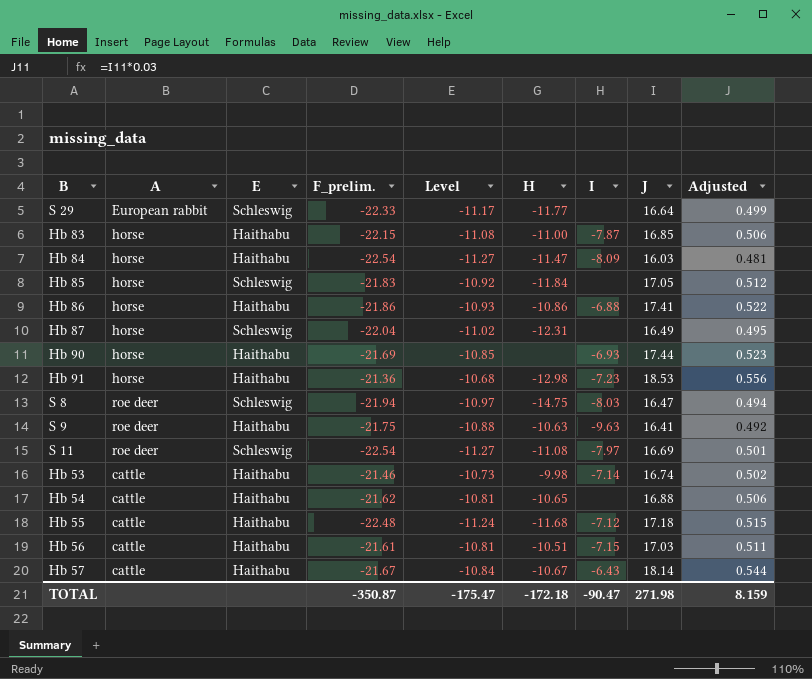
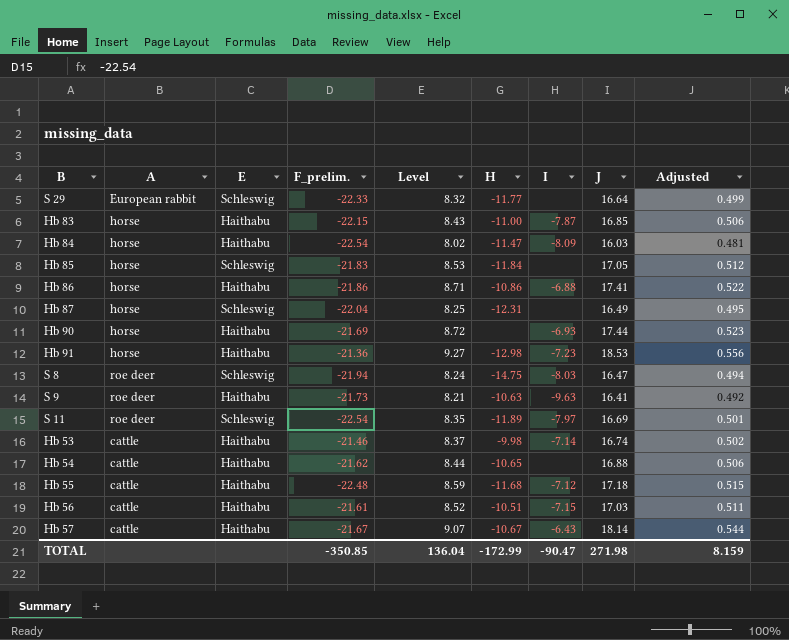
column Level | formula: [F_prelim.] * 0.5 -> [J] * 0.5
S 9 | F_prelim.: -21.75 -> -21.73
S 11 | H: -11.08 -> -11.89
TOTAL | F_prelim.: -350.87 -> -350.85
TOTAL | Level: -175.47 -> 136.04
TOTAL | H: -172.18 -> -172.99

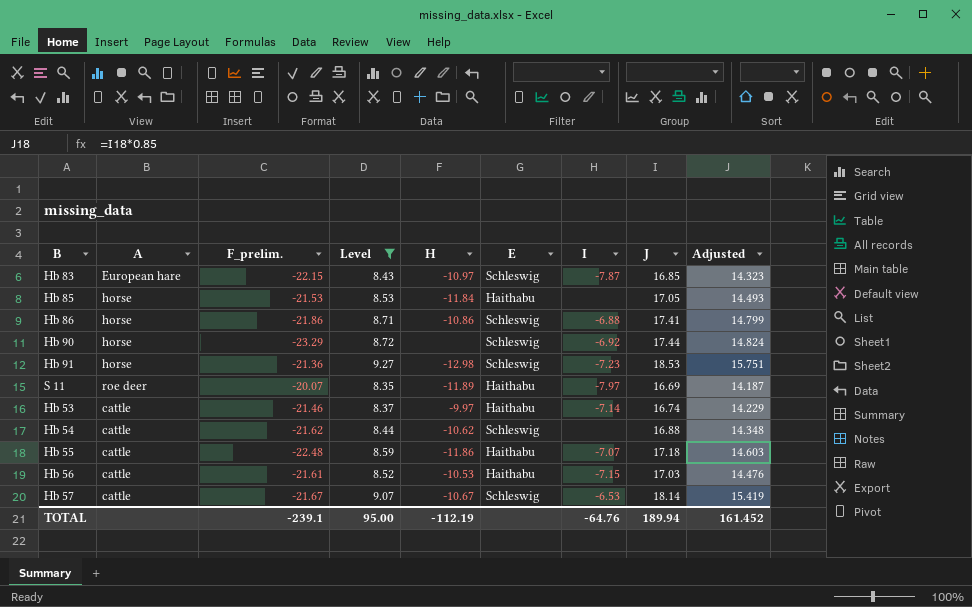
filter: none -> Level >= 8.35
column E | position: 3 -> 6
column Adjusted | formula: [J] * 0.03 -> [J] * 0.85
Hb 83 | A: horse -> European hare
Hb 83 | H: -11.00 -> -10.97
Hb 83 | E: Haithabu -> Schleswig
Hb 85 | F_prelim.: -21.83 -> -21.53
Hb 85 | E: Schleswig -> Haithabu
Hb 86 | E: Haithabu -> Schleswig
Hb 90 | F_prelim.: -21.69 -> -23.29
Hb 90 | E: Haithabu -> Schleswig
Hb 90 | I: -6.93 -> -6.92
Hb 91 | E: Haithabu -> Schleswig
S 11 | F_prelim.: -22.54 -> -20.07
S 11 | E: Schleswig -> Haithabu
Hb 53 | H: -9.98 -> -9.97
Hb 54 | H: -10.65 -> -10.62
Hb 54 | E: Haithabu -> Schleswig
Hb 55 | H: -11.68 -> -11.86
Hb 55 | I: -7.12 -> -7.07
Hb 56 | H: -10.51 -> -10.53
Hb 57 | E: Haithabu -> Schleswig
Hb 57 | I: -6.43 -> -6.53
TOTAL | F_prelim.: -350.85 -> -239.1
TOTAL | Level: 136.04 -> 95.00
TOTAL | H: -172.99 -> -112.19
TOTAL | I: -90.47 -> -64.76
TOTAL | J: 271.98 -> 189.94
TOTAL | Adjusted: 8.159 -> 161.452

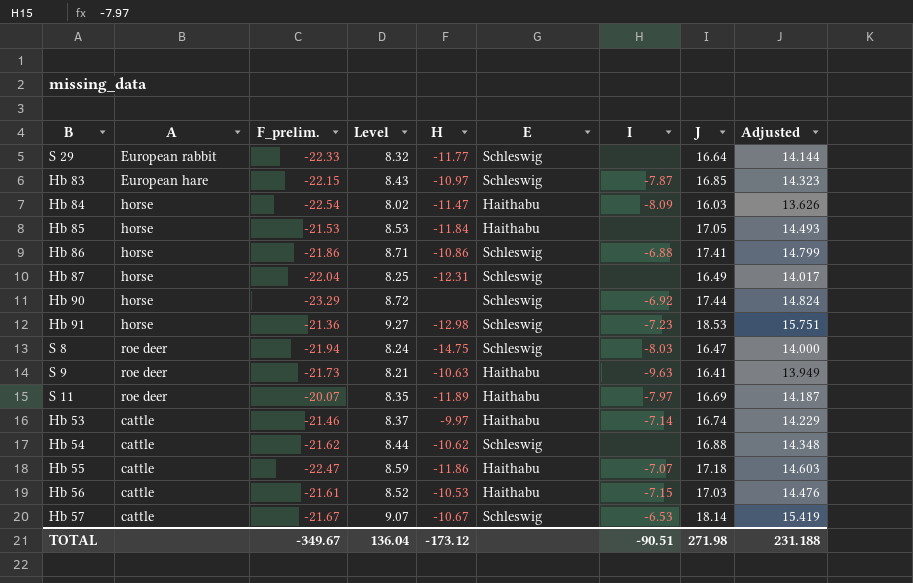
filter: Level >= 8.35 -> none
Hb 55 | F_prelim.: -22.48 -> -22.47
TOTAL | F_prelim.: -239.1 -> -349.67
TOTAL | Level: 95.00 -> 136.04
TOTAL | H: -112.19 -> -173.12
TOTAL | I: -64.76 -> -90.51
TOTAL | J: 189.94 -> 271.98
TOTAL | Adjusted: 161.452 -> 231.188

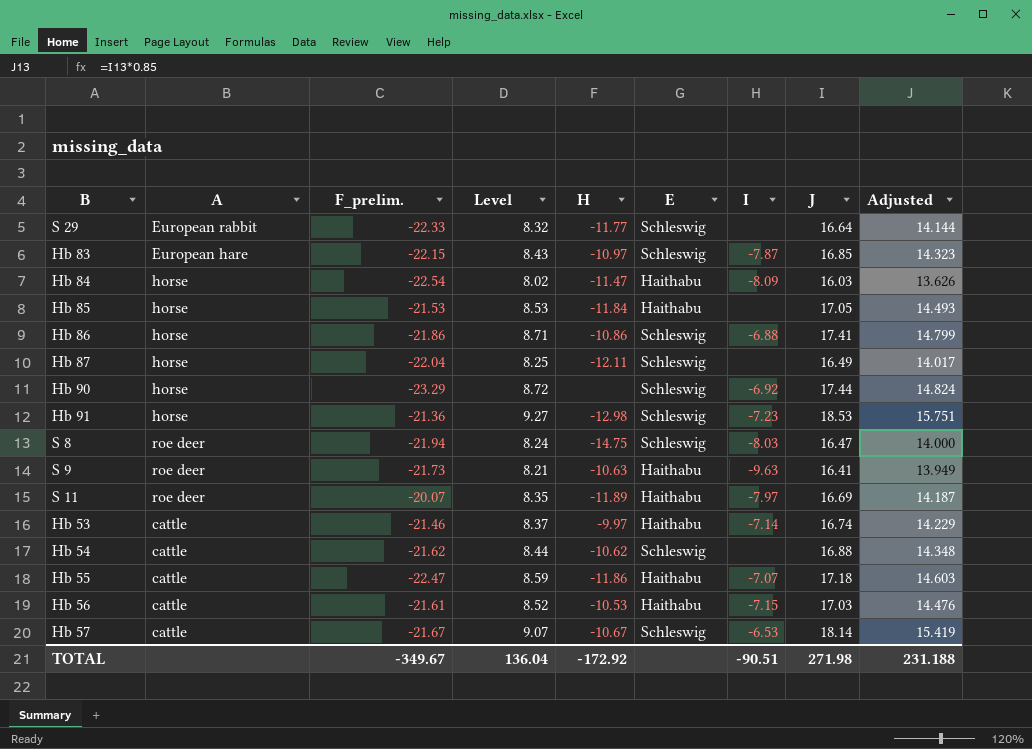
Hb 87 | H: -12.31 -> -12.11
TOTAL | H: -173.12 -> -172.92

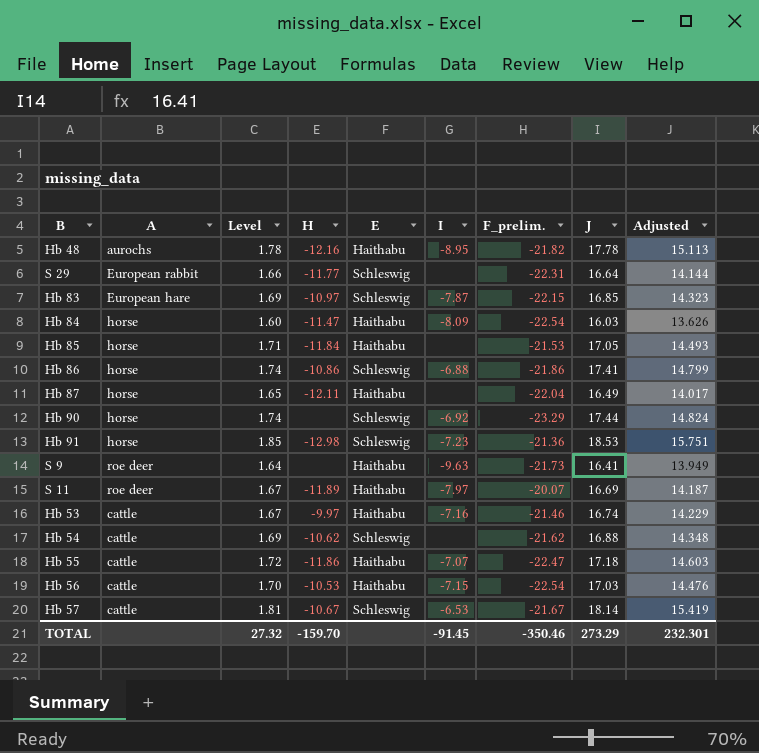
column Level | formula: [J] * 0.5 -> [J] * 0.1
column F_prelim. | position: 3 -> 7
row S 8: roe deer | -21.94 | 8.24 | -14.75 | Schleswig | -8.03 | 16.47 | 14.000 -> none
row Hb 48: none -> aurochs | 1.78 | -12.16 | Haithabu | -8.95 | -21.82 | 17.78 | 15.113
S 29 | F_prelim.: -22.33 -> -22.31
Hb 87 | E: Schleswig -> Haithabu
S 9 | H: -10.63 -> none
Hb 53 | I: -7.14 -> -7.16
Hb 56 | F_prelim.: -21.61 -> -22.54
TOTAL | Level: 136.04 -> 27.32
TOTAL | H: -172.92 -> -159.70
TOTAL | I: -90.51 -> -91.45
TOTAL | F_prelim.: -349.67 -> -350.46
TOTAL | J: 271.98 -> 273.29
TOTAL | Adjusted: 231.188 -> 232.301

